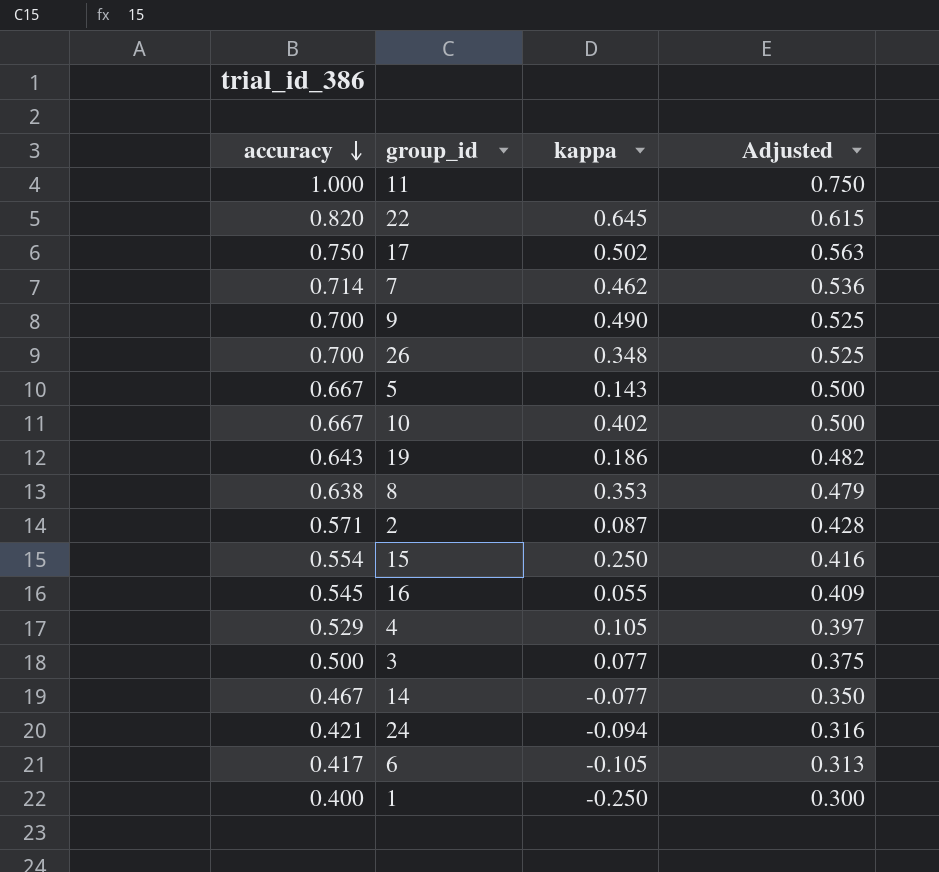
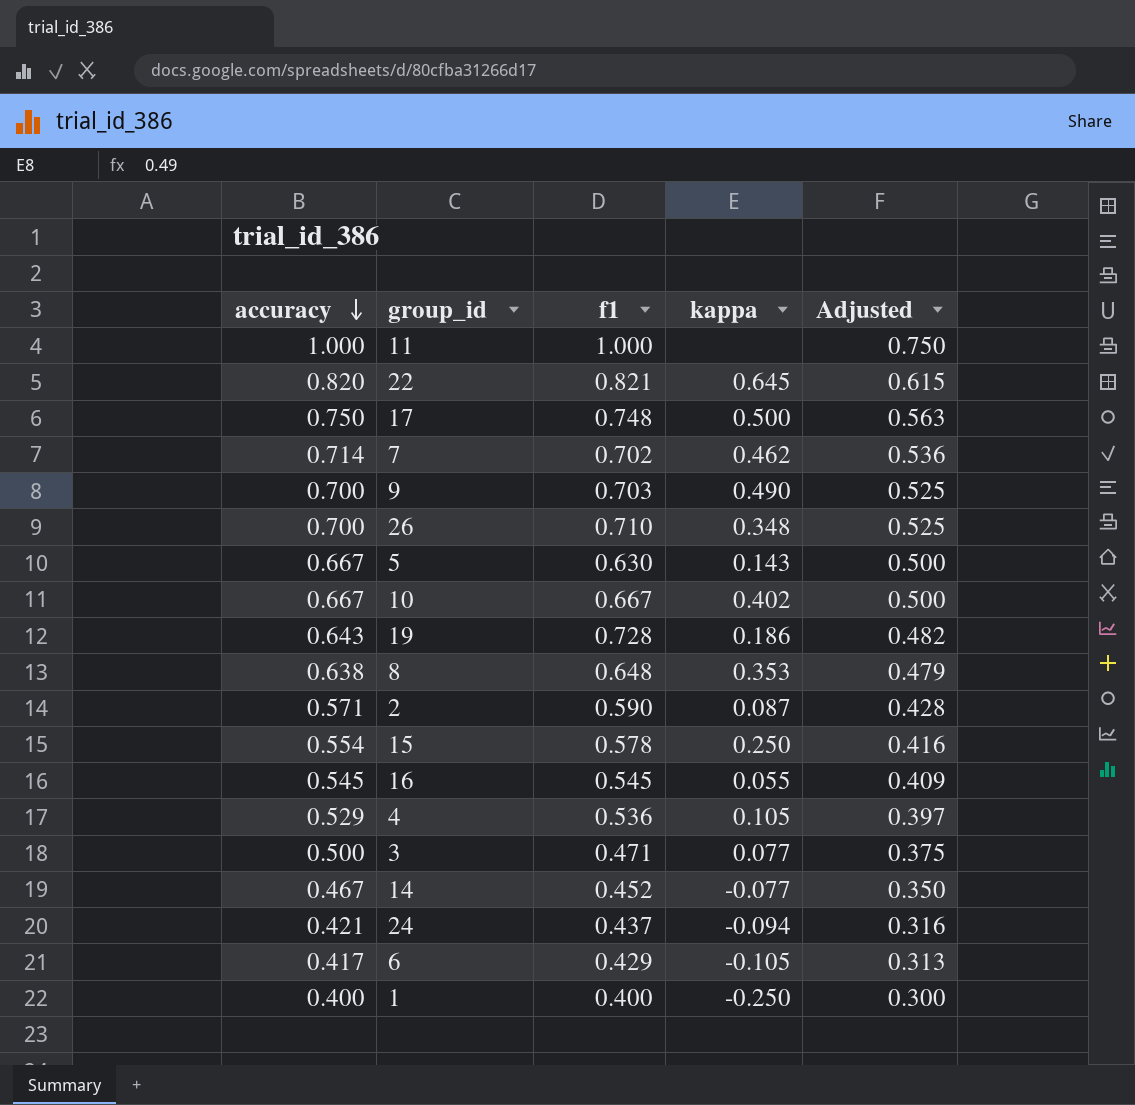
column f1 | position: none -> 3
17 | kappa: 0.502 -> 0.500

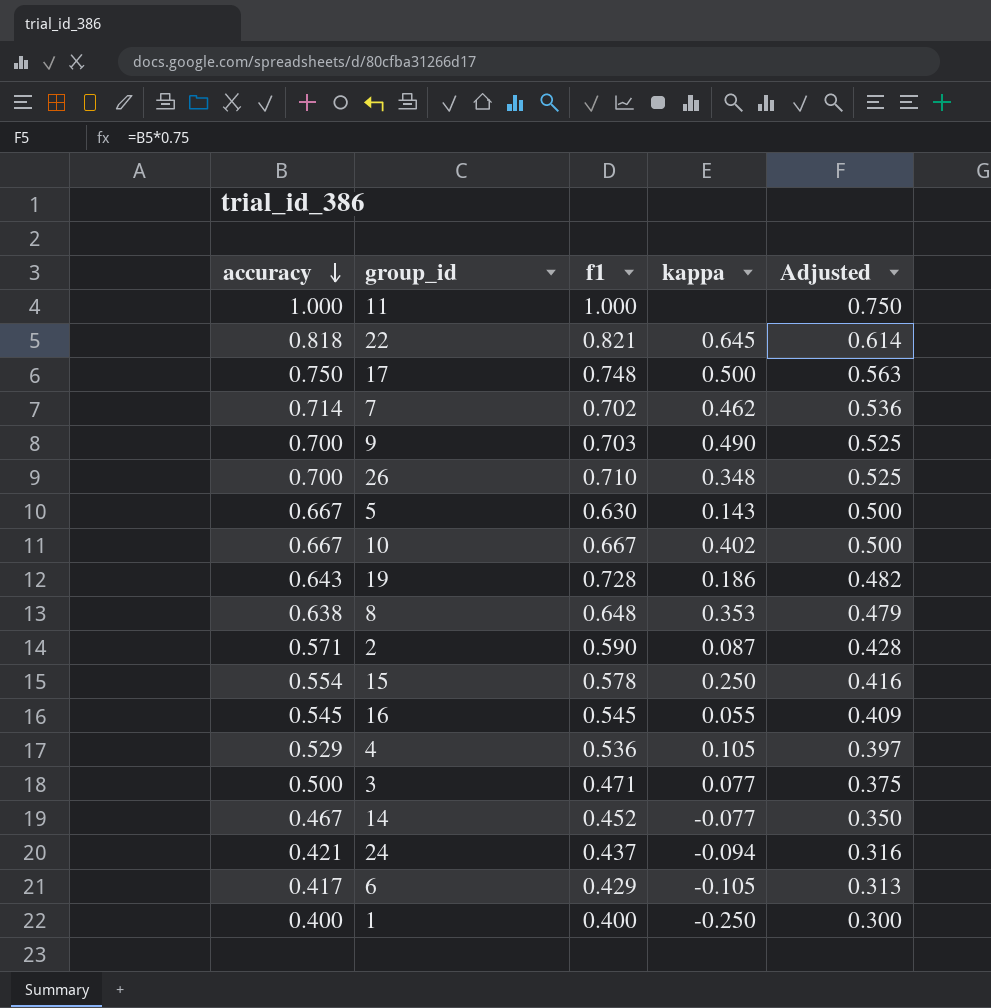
22 | accuracy: 0.820 -> 0.818
22 | Adjusted: 0.615 -> 0.614

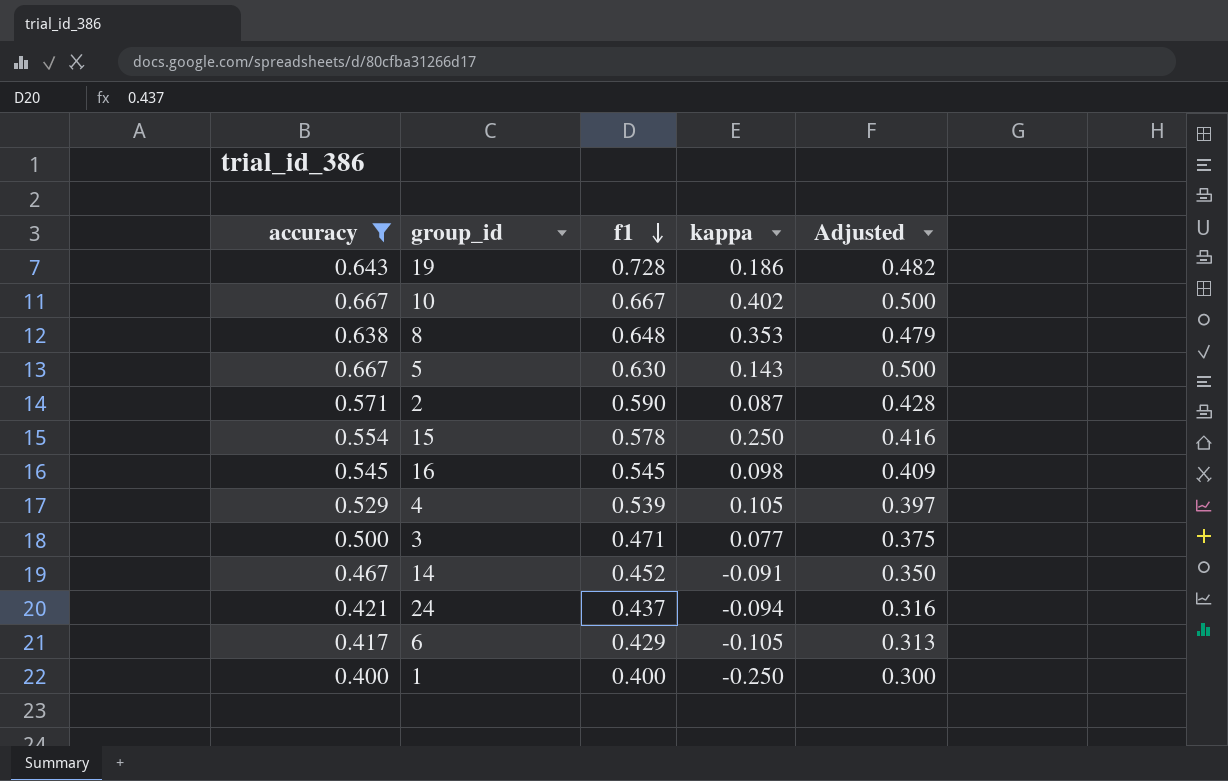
filter: none -> accuracy <= 0.667
row order: accuracy descending -> f1 descending
16 | kappa: 0.055 -> 0.098
4 | f1: 0.536 -> 0.539
14 | kappa: -0.077 -> -0.091

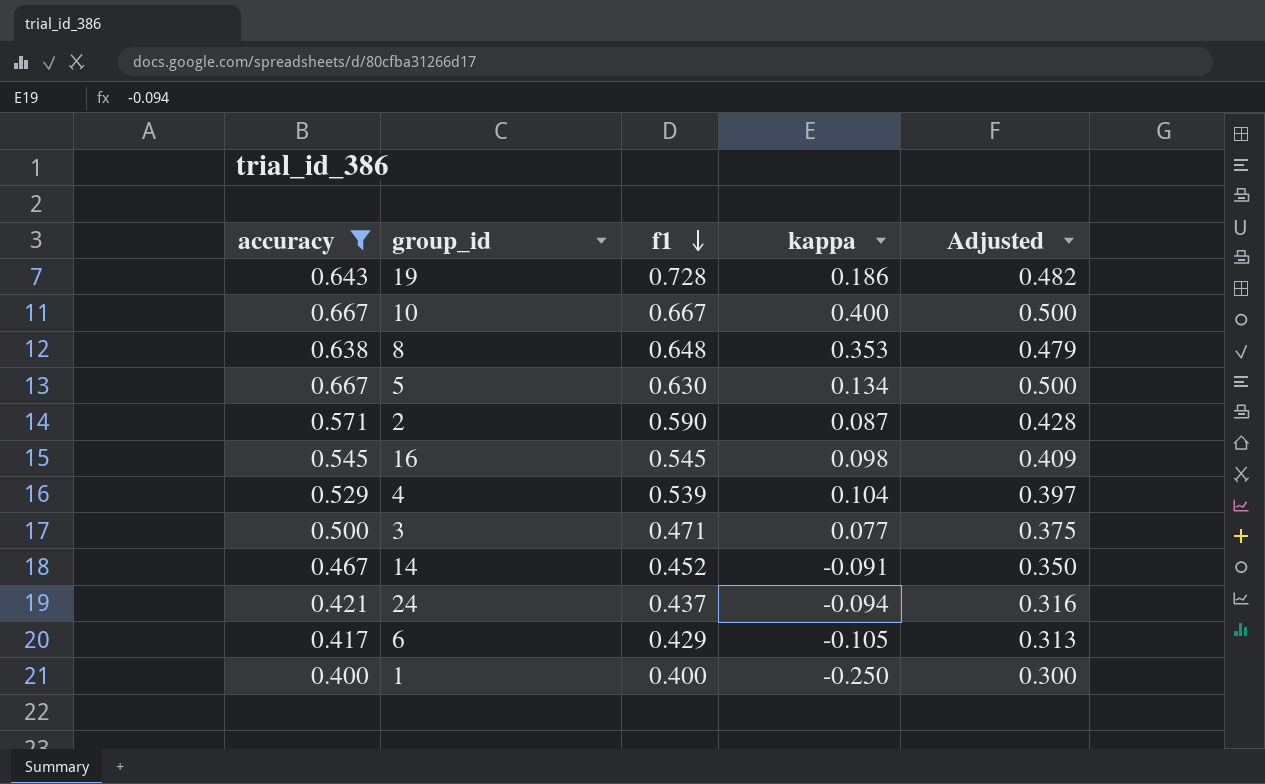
row 15: 0.554 | 0.578 | 0.250 | 0.416 -> none
10 | kappa: 0.402 -> 0.400
5 | kappa: 0.143 -> 0.134
4 | kappa: 0.105 -> 0.104

